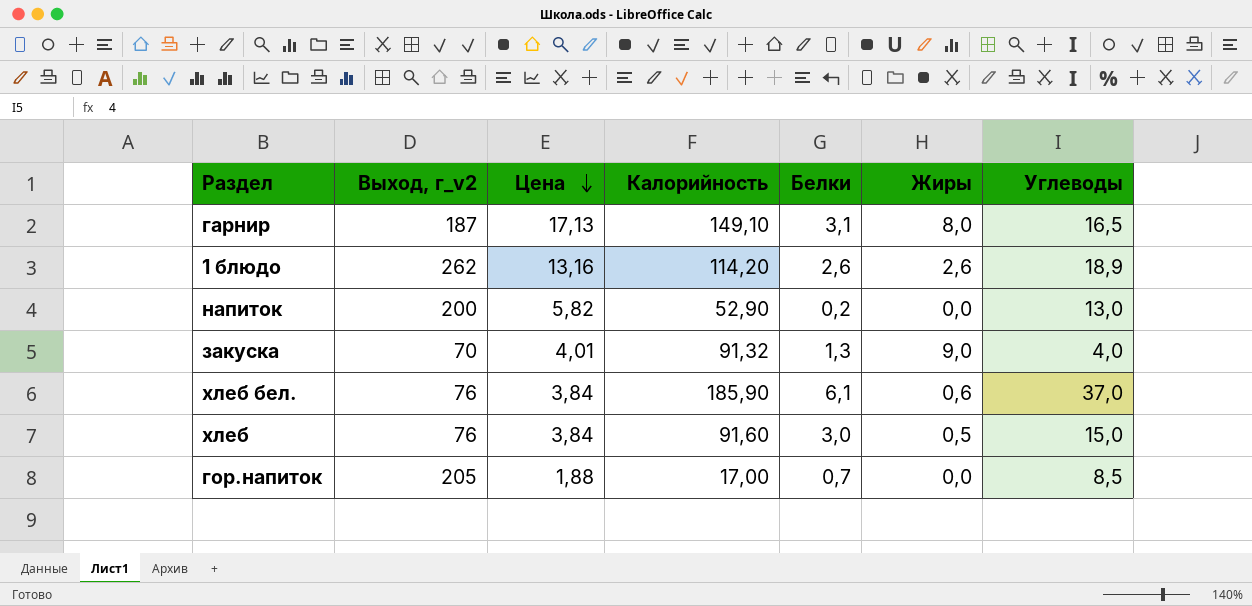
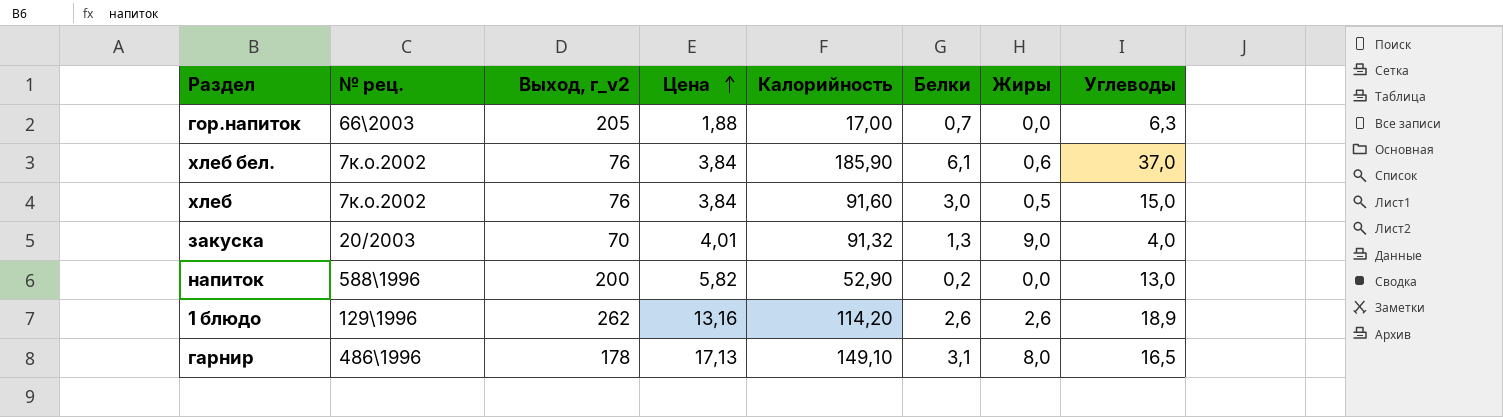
row order: Цена descending -> Цена ascending
column № рец. | position: none -> 2
гор.напиток | Углеводы: 8,5 -> 6,3
гарнир | Выход, г_v2: 187 -> 178

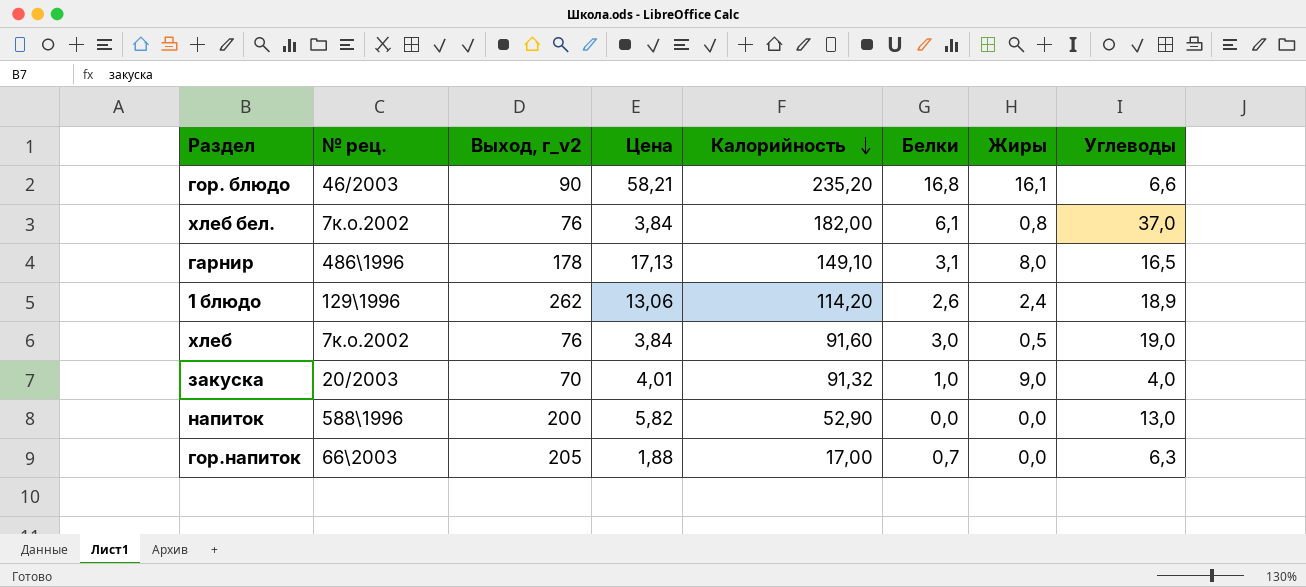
row order: Цена ascending -> Калорийность descending
row гор. блюдо: none -> 46/2003 | 90 | 58,21 | 235,20 | 16,8 | 16,1 | 6,6
хлеб бел. | Калорийность: 185,90 -> 182,00
хлеб бел. | Жиры: 0,6 -> 0,8
1 блюдо | Цена: 13,16 -> 13,06
1 блюдо | Жиры: 2,6 -> 2,4
хлеб | Углеводы: 15,0 -> 19,0
закуска | Белки: 1,3 -> 1,0
напиток | Белки: 0,2 -> 0,0

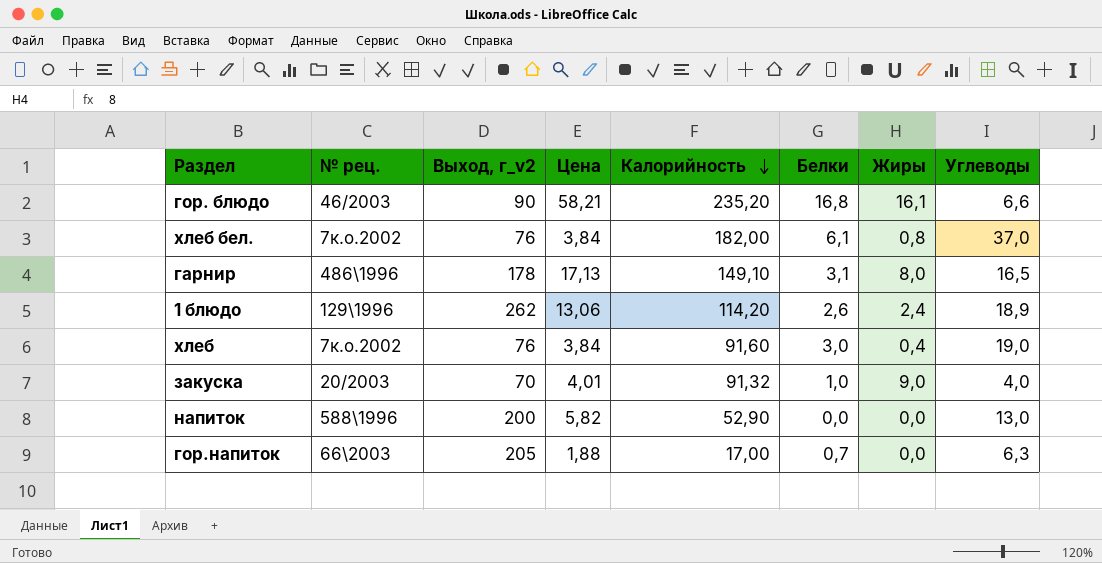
хлеб | Жиры: 0,5 -> 0,4

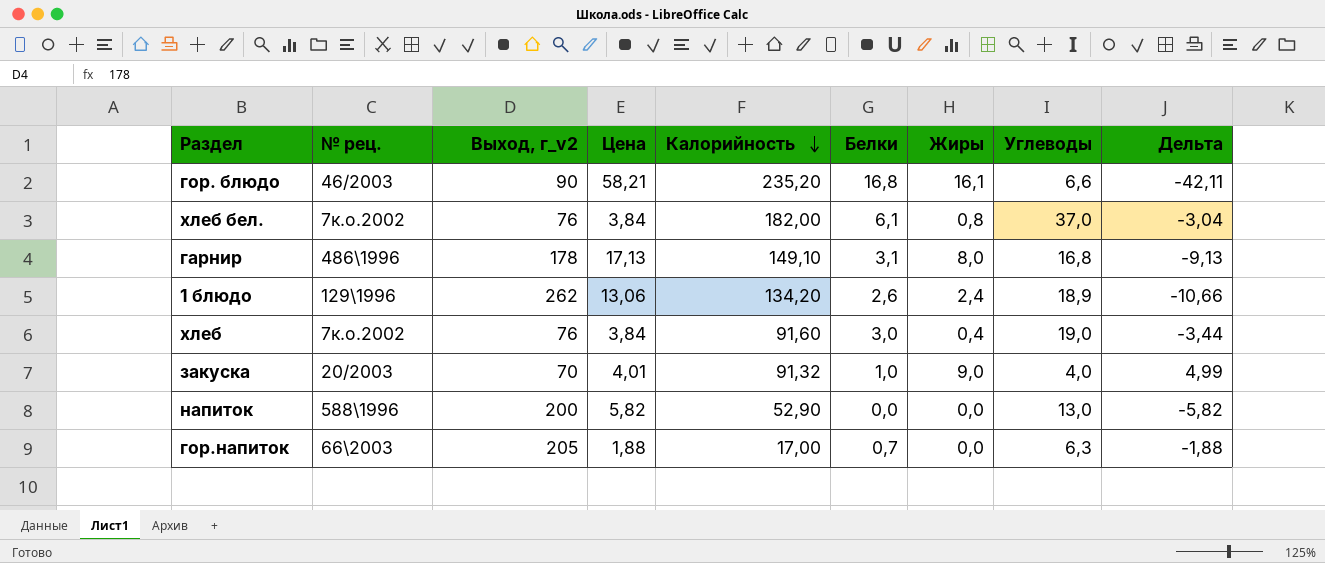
column Дельта | formula: none -> [Жиры] - [Цена]
гарнир | Углеводы: 16,5 -> 16,8
1 блюдо | Калорийность: 114,20 -> 134,20

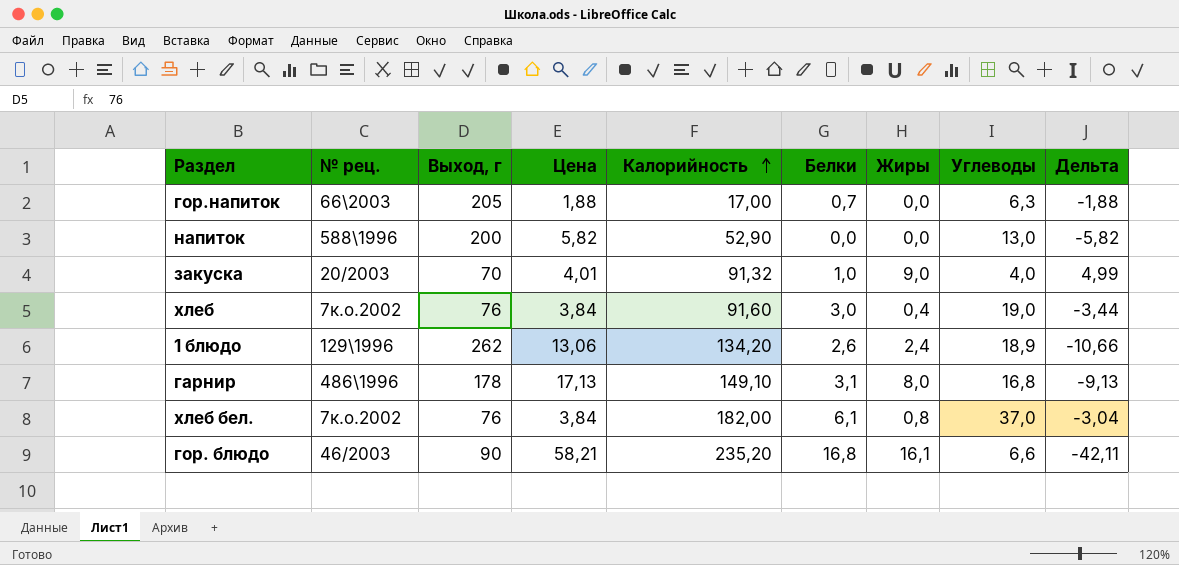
row order: Калорийность descending -> Калорийность ascending
column name: Выход, г_v2 -> Выход, г

